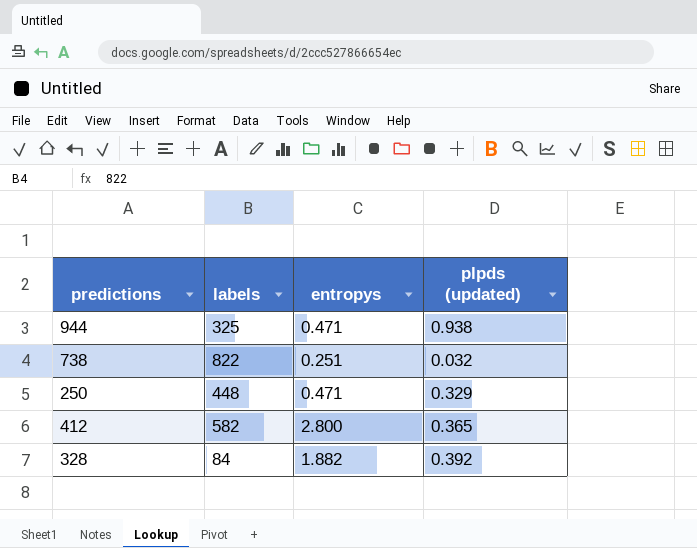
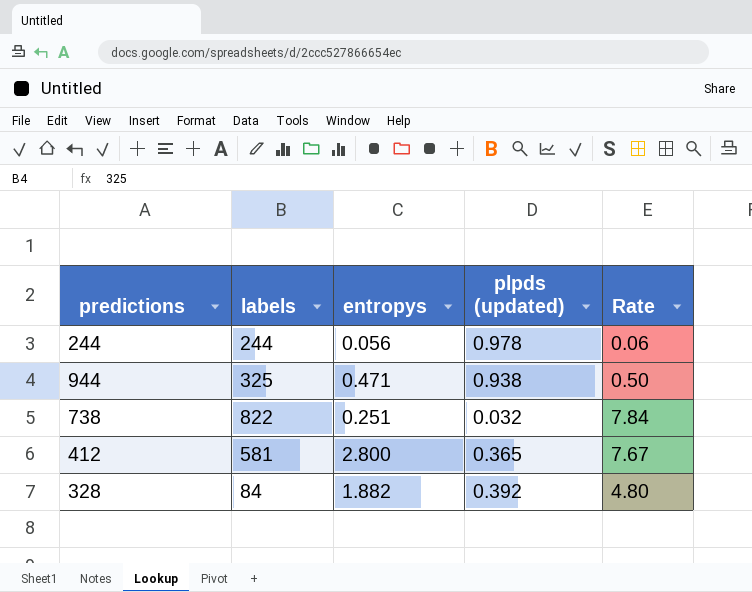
column Rate | formula: none -> [entropys] / [plpds (updated)]
row 250: 448 | 0.471 | 0.329 -> none
row 244: none -> 244 | 0.056 | 0.978 | 0.06
412 | labels: 582 -> 581

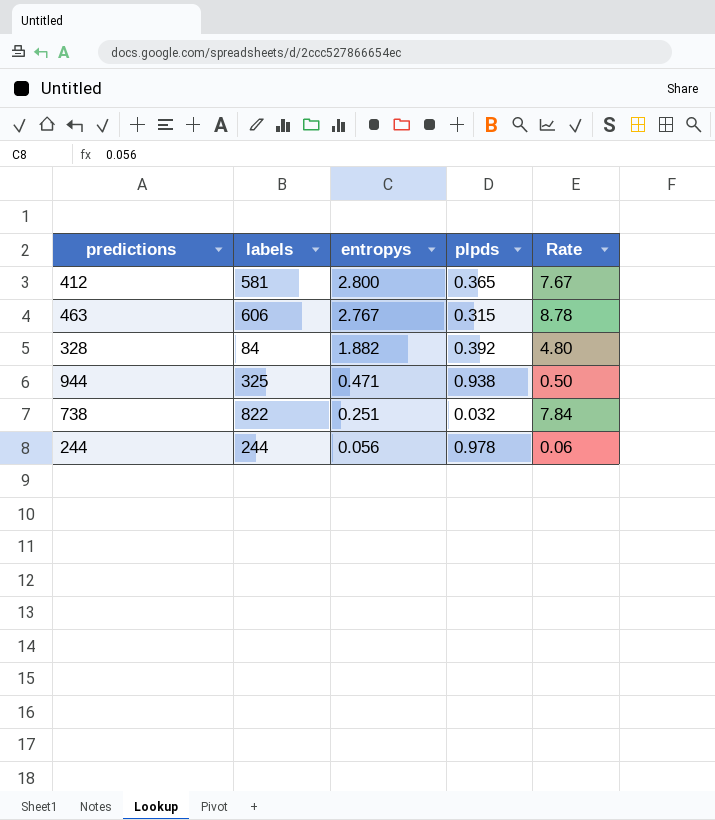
row order: none -> entropys descending
column name: plpds (updated) -> plpds
row 463: none -> 606 | 2.767 | 0.315 | 8.78

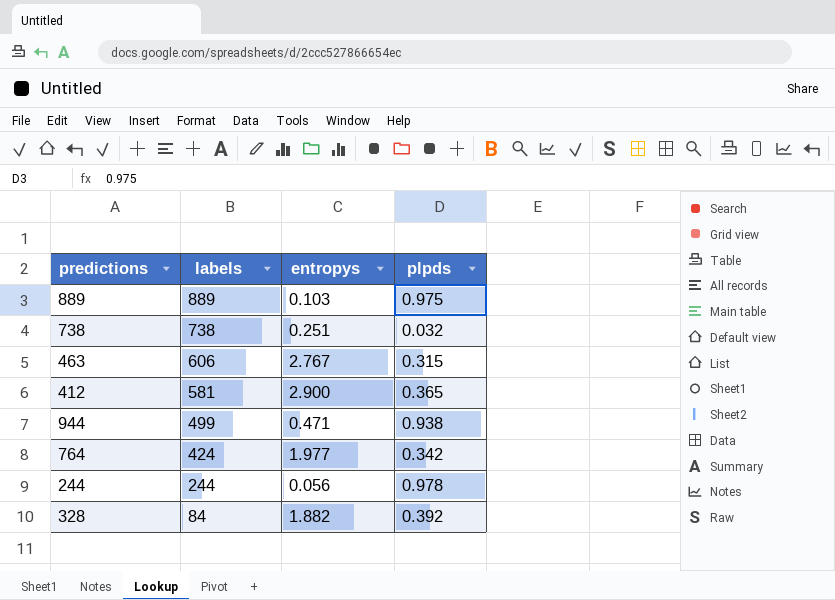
row order: entropys descending -> labels descending
column Rate | formula: [entropys] / [plpds] -> none
row 889: none -> 889 | 0.103 | 0.975
738 | labels: 822 -> 738
412 | entropys: 2.800 -> 2.900
944 | labels: 325 -> 499
row 764: none -> 424 | 1.977 | 0.342

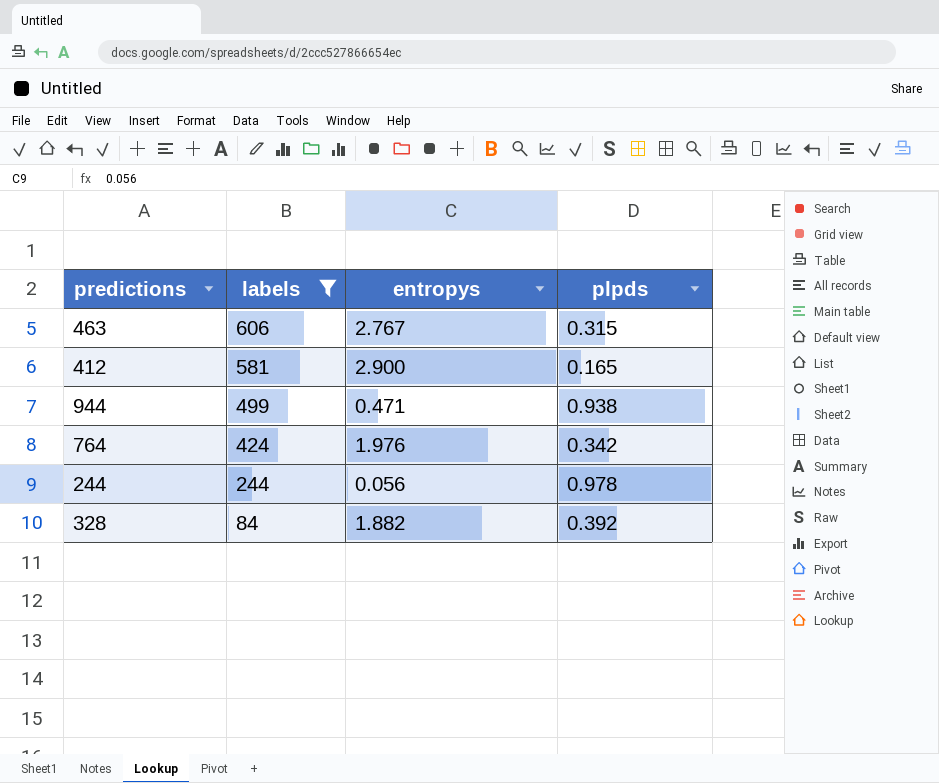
filter: none -> labels <= 606
412 | plpds: 0.365 -> 0.165
764 | entropys: 1.977 -> 1.976

